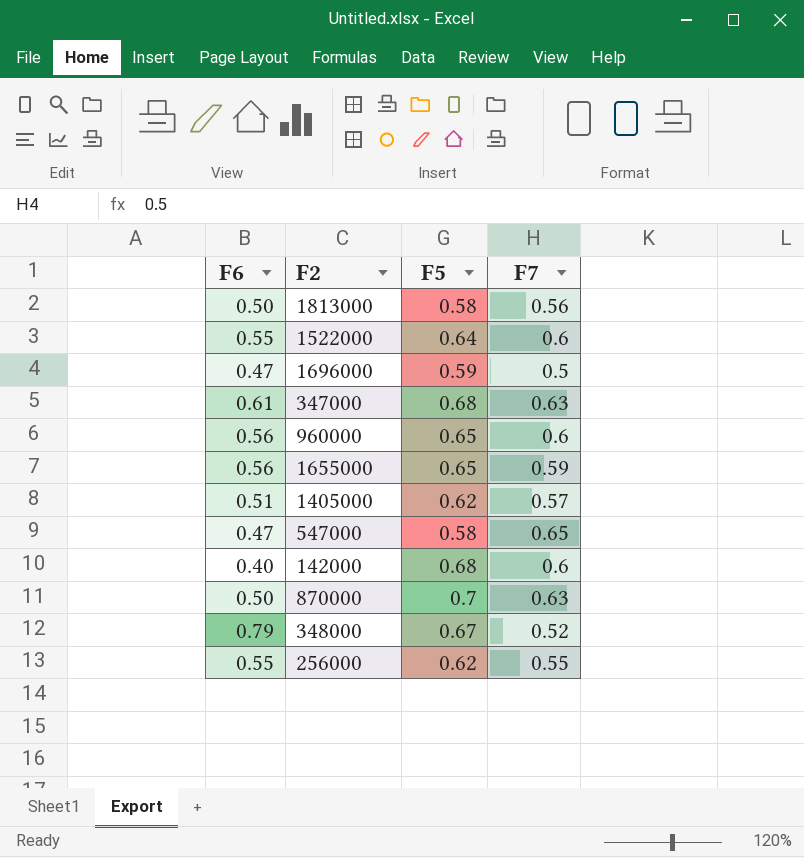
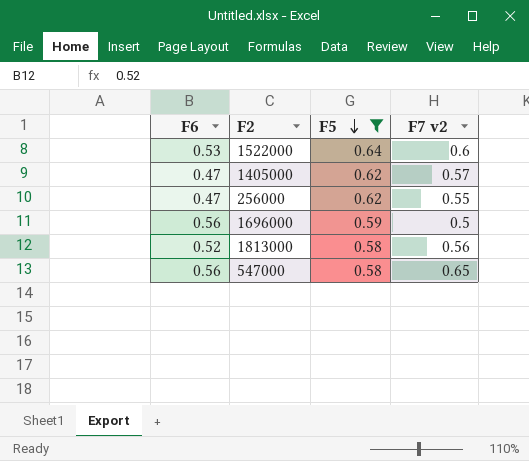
filter: none -> F5 <= 0.64
row order: none -> F5 descending
column name: F7 -> F7 v2
1522000 | F6: 0.55 -> 0.53
1405000 | F6: 0.51 -> 0.47
256000 | F6: 0.55 -> 0.47
1696000 | F6: 0.47 -> 0.56
1813000 | F6: 0.50 -> 0.52
547000 | F6: 0.47 -> 0.56

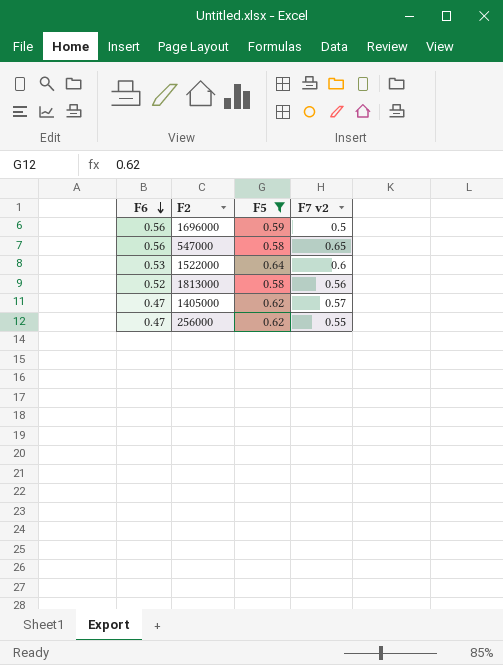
row order: F5 descending -> F6 descending

